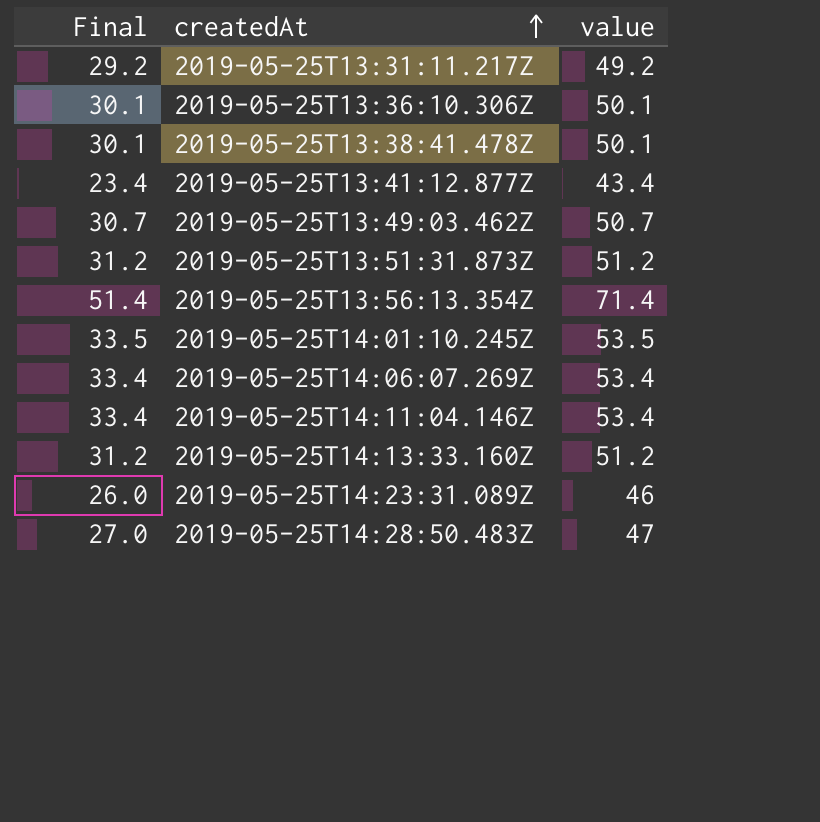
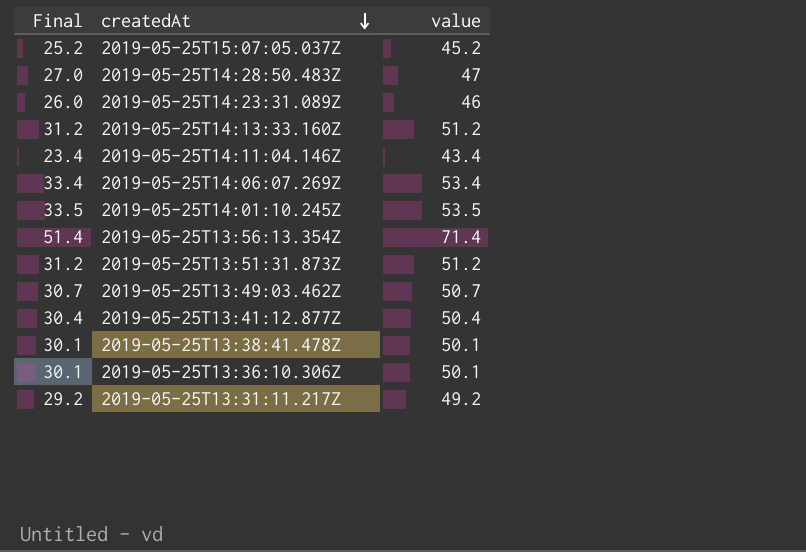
row order: createdAt ascending -> createdAt descending
row 2019-05-25T15:07:05.037Z: none -> 25.2 | 45.2
2019-05-25T14:11:04.146Z | Final: 33.4 -> 23.4
2019-05-25T14:11:04.146Z | value: 53.4 -> 43.4
2019-05-25T13:41:12.877Z | Final: 23.4 -> 30.4
2019-05-25T13:41:12.877Z | value: 43.4 -> 50.4

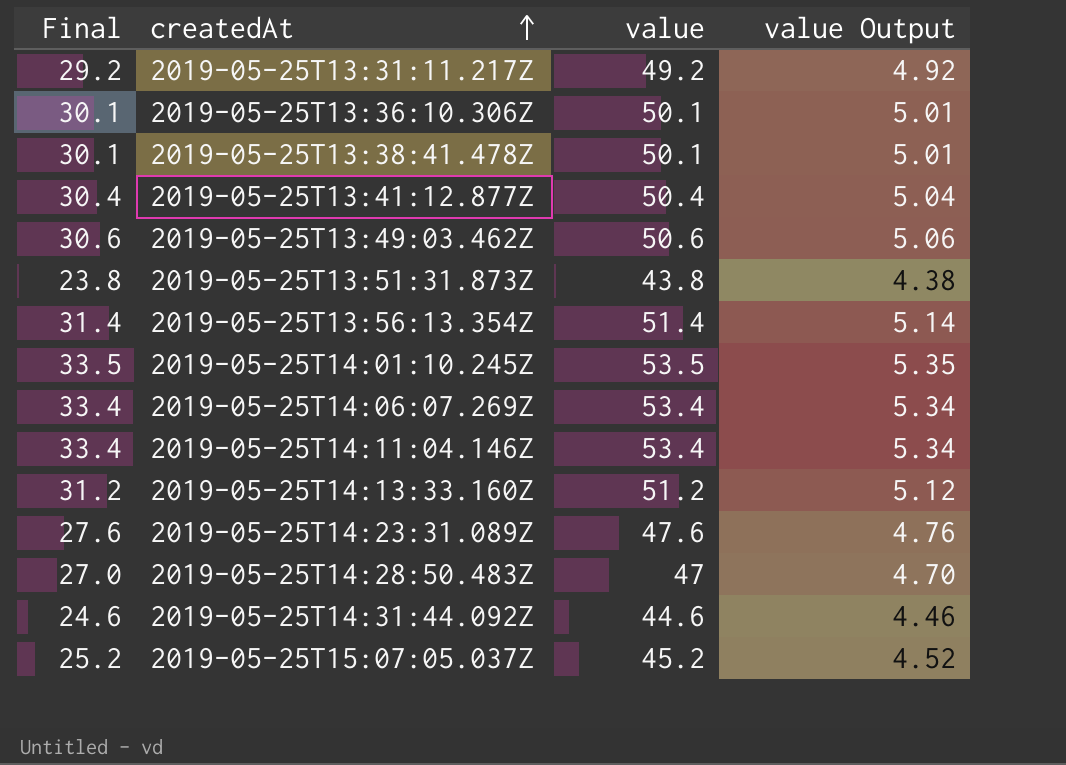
row order: createdAt descending -> createdAt ascending
column value Output | formula: none -> [value] * 0.1
2019-05-25T13:49:03.462Z | Final: 30.7 -> 30.6
2019-05-25T13:49:03.462Z | value: 50.7 -> 50.6
2019-05-25T13:51:31.873Z | Final: 31.2 -> 23.8
2019-05-25T13:51:31.873Z | value: 51.2 -> 43.8
2019-05-25T13:56:13.354Z | Final: 51.4 -> 31.4
2019-05-25T13:56:13.354Z | value: 71.4 -> 51.4
2019-05-25T14:11:04.146Z | Final: 23.4 -> 33.4
2019-05-25T14:11:04.146Z | value: 43.4 -> 53.4
2019-05-25T14:23:31.089Z | Final: 26.0 -> 27.6
2019-05-25T14:23:31.089Z | value: 46 -> 47.6
row 2019-05-25T14:31:44.092Z: none -> 24.6 | 44.6 | 4.46

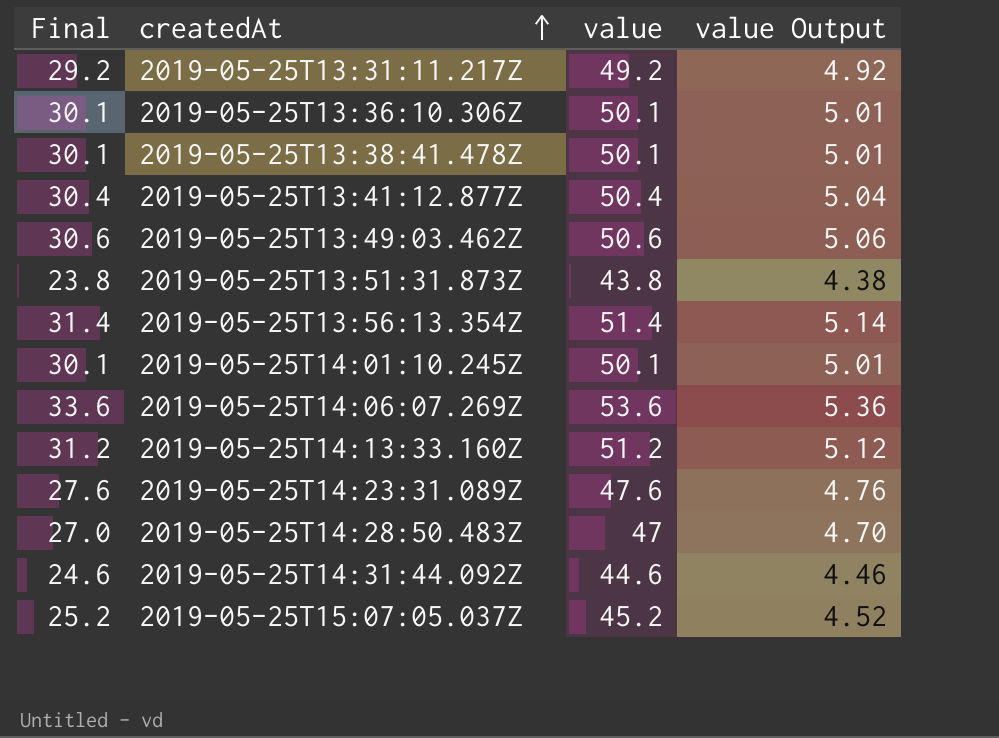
row 2019-05-25T14:11:04.146Z: 33.4 | 53.4 | 5.34 -> none
2019-05-25T14:01:10.245Z | Final: 33.5 -> 30.1
2019-05-25T14:01:10.245Z | value: 53.5 -> 50.1
2019-05-25T14:01:10.245Z | value Output: 5.35 -> 5.01
2019-05-25T14:06:07.269Z | Final: 33.4 -> 33.6
2019-05-25T14:06:07.269Z | value: 53.4 -> 53.6
2019-05-25T14:06:07.269Z | value Output: 5.34 -> 5.36

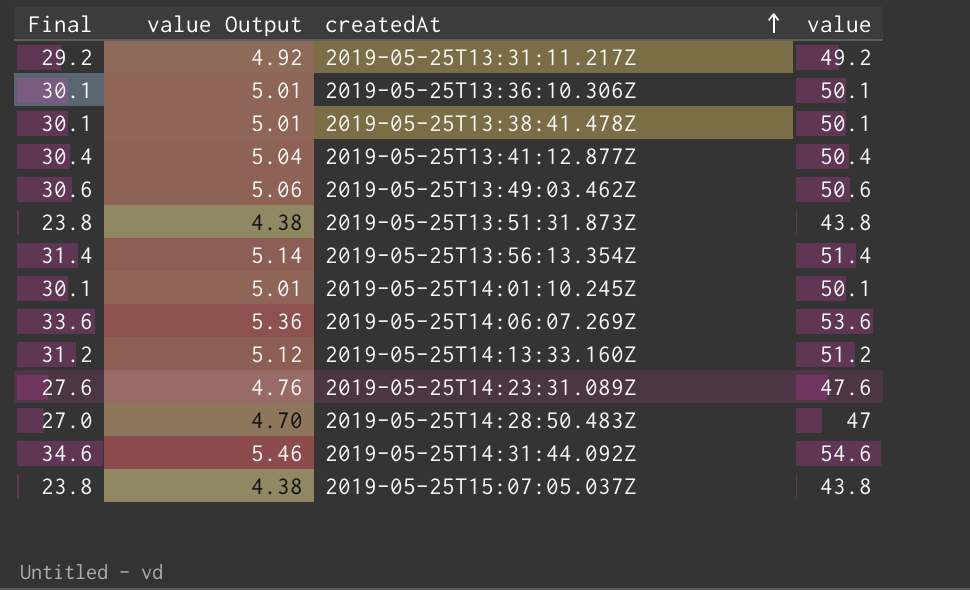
column value Output | position: 4 -> 2
2019-05-25T14:31:44.092Z | Final: 24.6 -> 34.6
2019-05-25T14:31:44.092Z | value Output: 4.46 -> 5.46
2019-05-25T14:31:44.092Z | value: 44.6 -> 54.6
2019-05-25T15:07:05.037Z | Final: 25.2 -> 23.8
2019-05-25T15:07:05.037Z | value Output: 4.52 -> 4.38
2019-05-25T15:07:05.037Z | value: 45.2 -> 43.8

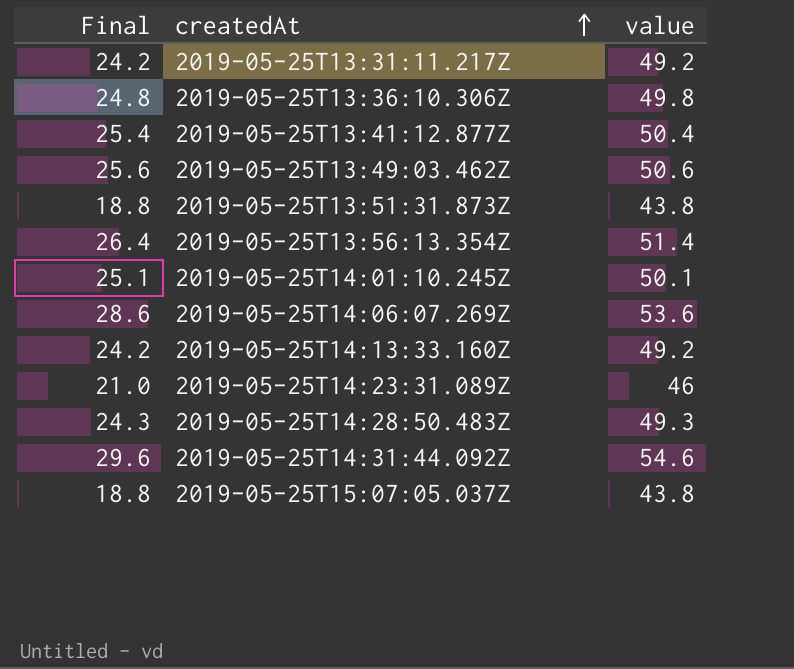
column value Output | formula: [value] * 0.1 -> none
column Final | formula: [value] - 20 -> [value] - 25
row 2019-05-25T13:38:41.478Z: 30.1 | 5.01 | 50.1 -> none
2019-05-25T13:36:10.306Z | value: 50.1 -> 49.8
2019-05-25T14:13:33.160Z | value: 51.2 -> 49.2
2019-05-25T14:23:31.089Z | value: 47.6 -> 46
2019-05-25T14:28:50.483Z | value: 47 -> 49.3

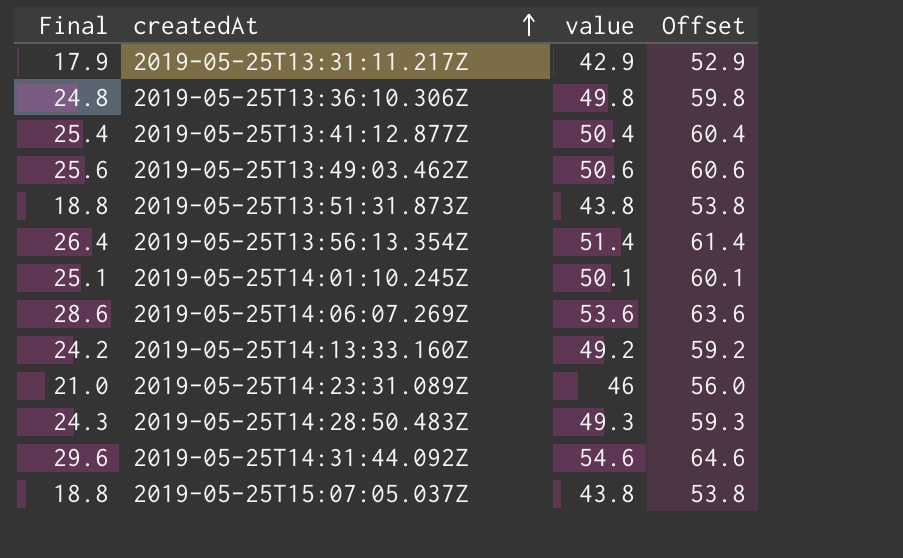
column Offset | formula: none -> [value] + 10
2019-05-25T13:31:11.217Z | Final: 24.2 -> 17.9
2019-05-25T13:31:11.217Z | value: 49.2 -> 42.9

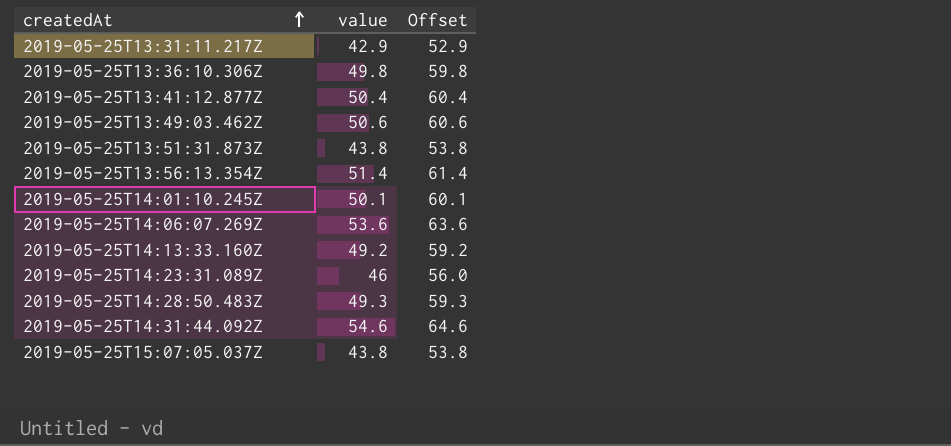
column Final | formula: [value] - 25 -> none

